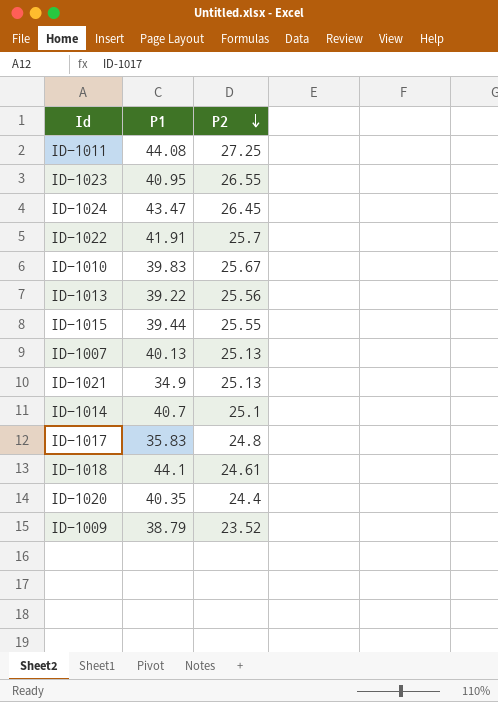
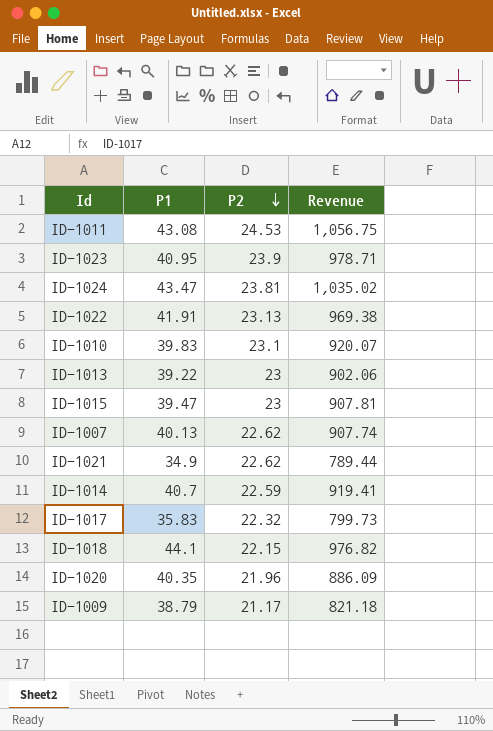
column Revenue | formula: none -> [P1] * [P2]
ID-1011 | P1: 44.08 -> 43.08
ID-1011 | P2: 27.25 -> 24.53
ID-1023 | P2: 26.55 -> 23.9
ID-1024 | P2: 26.45 -> 23.81
ID-1022 | P2: 25.7 -> 23.13
ID-1010 | P2: 25.67 -> 23.1
ID-1013 | P2: 25.56 -> 23
ID-1015 | P1: 39.44 -> 39.47
ID-1015 | P2: 25.55 -> 23
ID-1007 | P2: 25.13 -> 22.62
ID-1021 | P2: 25.13 -> 22.62
ID-1014 | P2: 25.1 -> 22.59
ID-1017 | P2: 24.8 -> 22.32
ID-1018 | P2: 24.61 -> 22.15
ID-1020 | P2: 24.4 -> 21.96
ID-1009 | P2: 23.52 -> 21.17

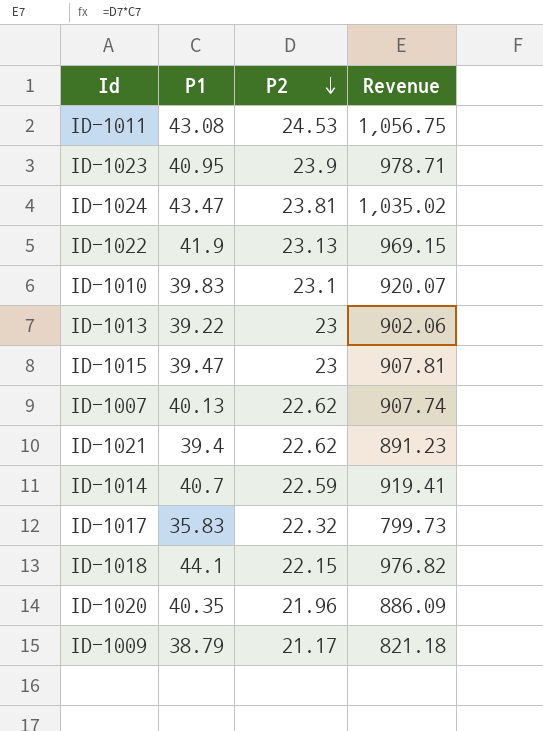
ID-1022 | P1: 41.91 -> 41.9
ID-1022 | Revenue: 969.38 -> 969.15
ID-1021 | P1: 34.9 -> 39.4
ID-1021 | Revenue: 789.44 -> 891.23

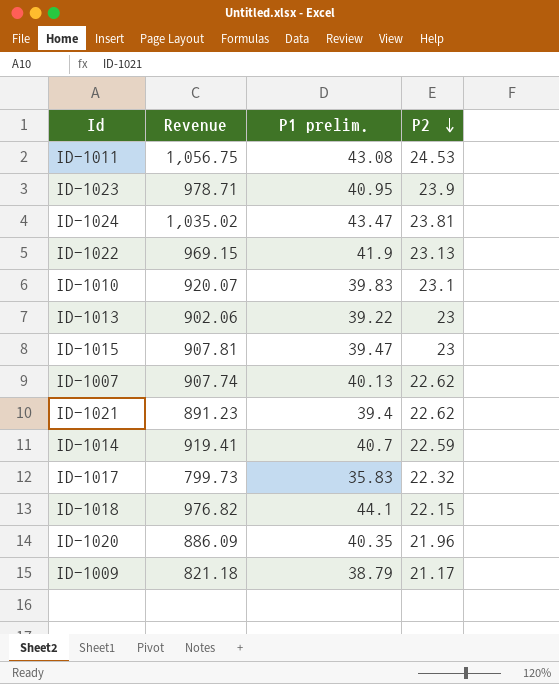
column Revenue | position: 4 -> 2
column name: P1 -> P1 prelim.

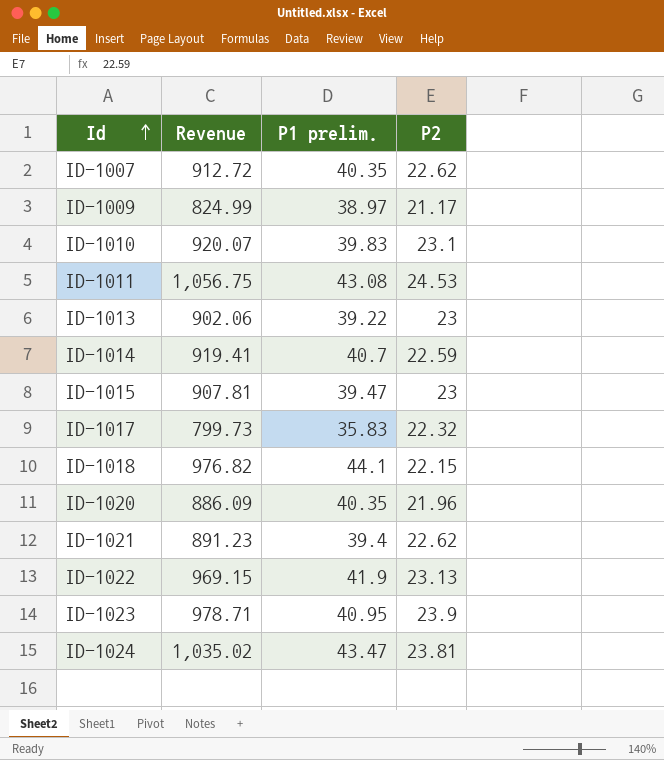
row order: P2 descending -> Id ascending
ID-1007 | Revenue: 907.74 -> 912.72
ID-1007 | P1 prelim.: 40.13 -> 40.35
ID-1009 | Revenue: 821.18 -> 824.99
ID-1009 | P1 prelim.: 38.79 -> 38.97

